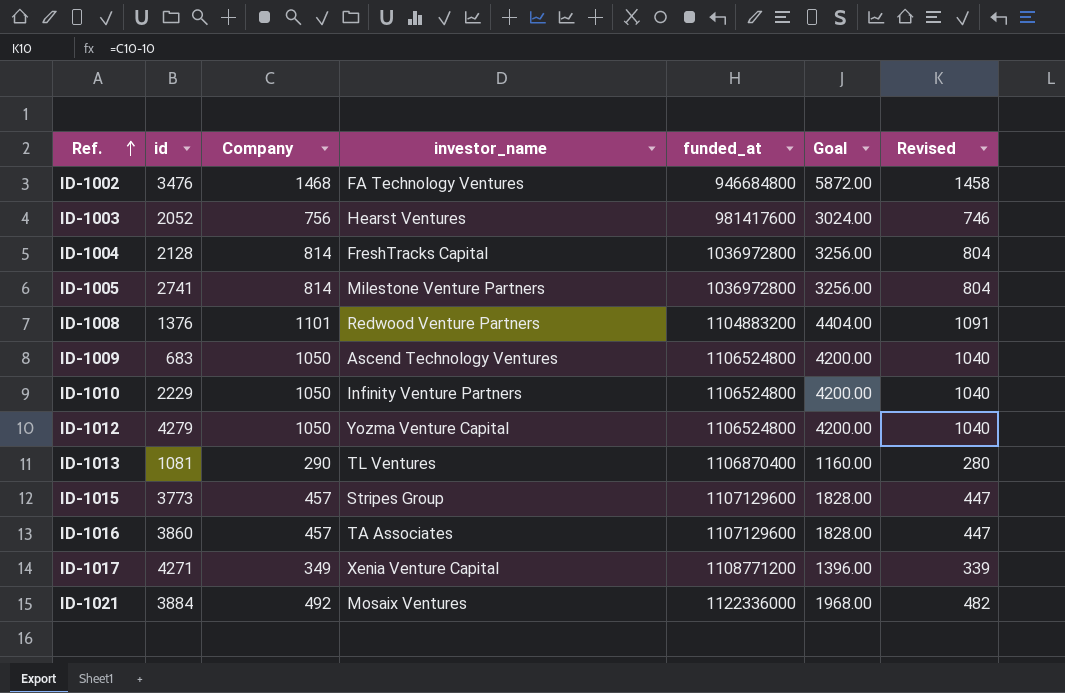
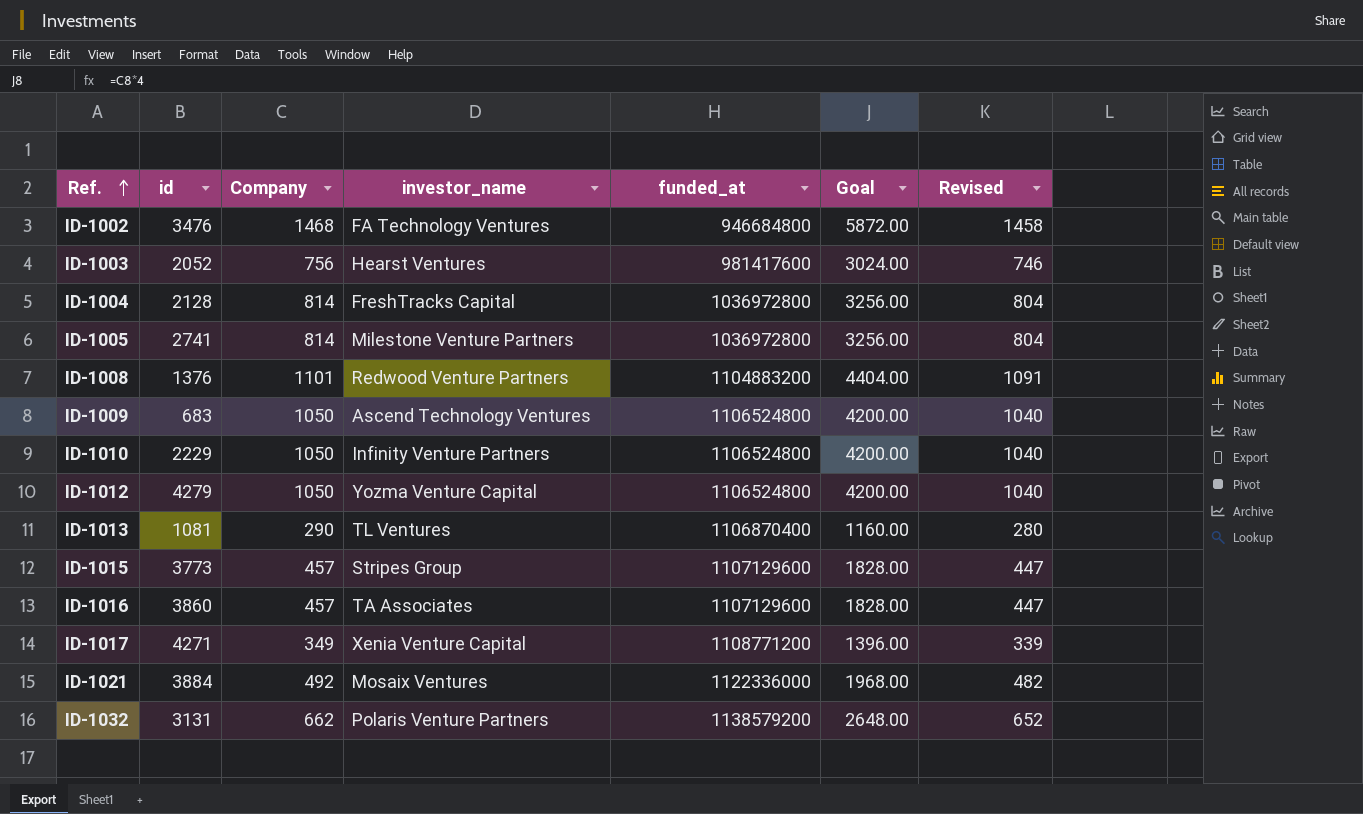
row ID-1032: none -> 3131 | 662 | Polaris Venture Partners | 1138579200 | 2648.00 | 652

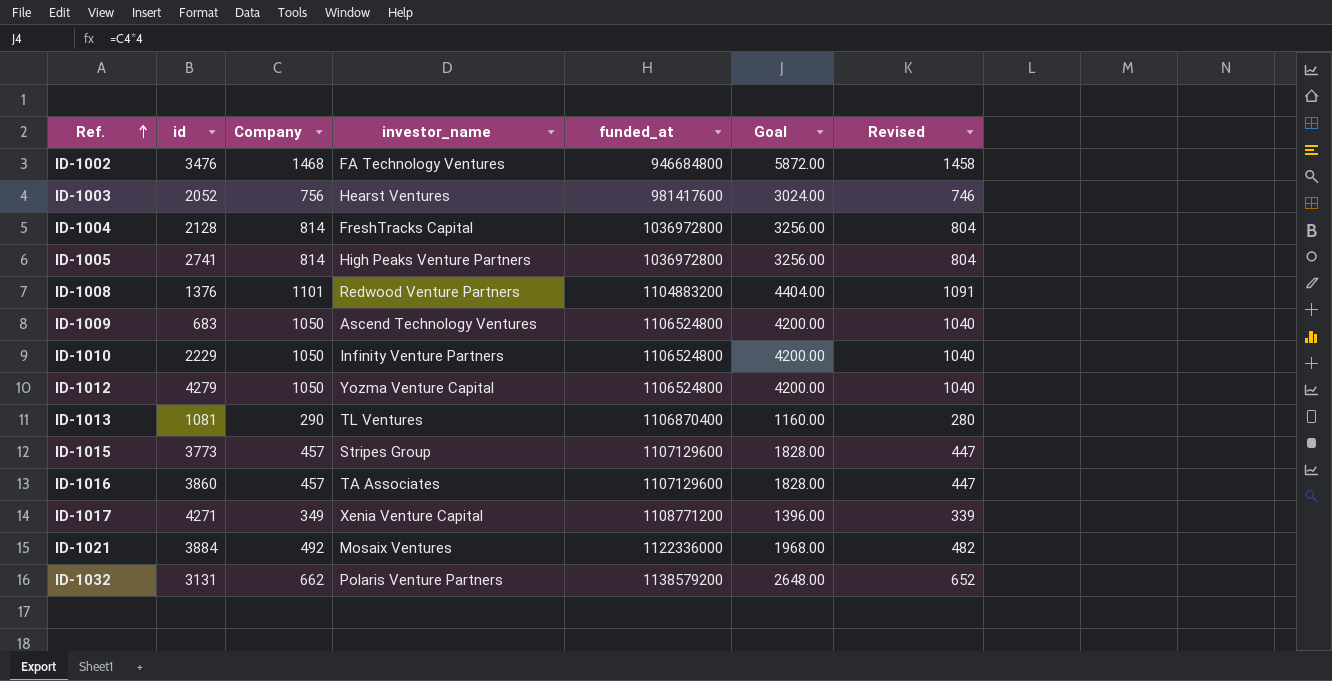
ID-1005 | investor_name: Milestone Venture Partners -> High Peaks Venture Partners

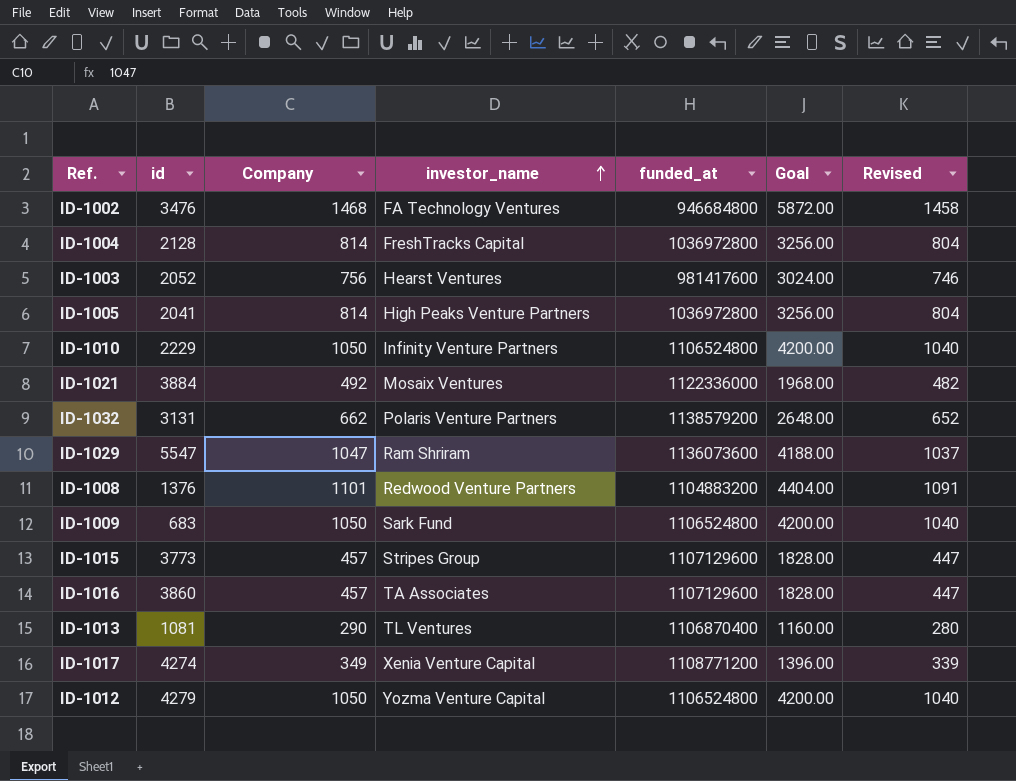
row order: Ref. ascending -> investor_name ascending
ID-1005 | id: 2741 -> 2041
row ID-1029: none -> 5547 | 1047 | Ram Shriram | 1136073600 | 4188.00 | 1037
ID-1009 | investor_name: Ascend Technology Ventures -> Sark Fund
ID-1017 | id: 4271 -> 4274

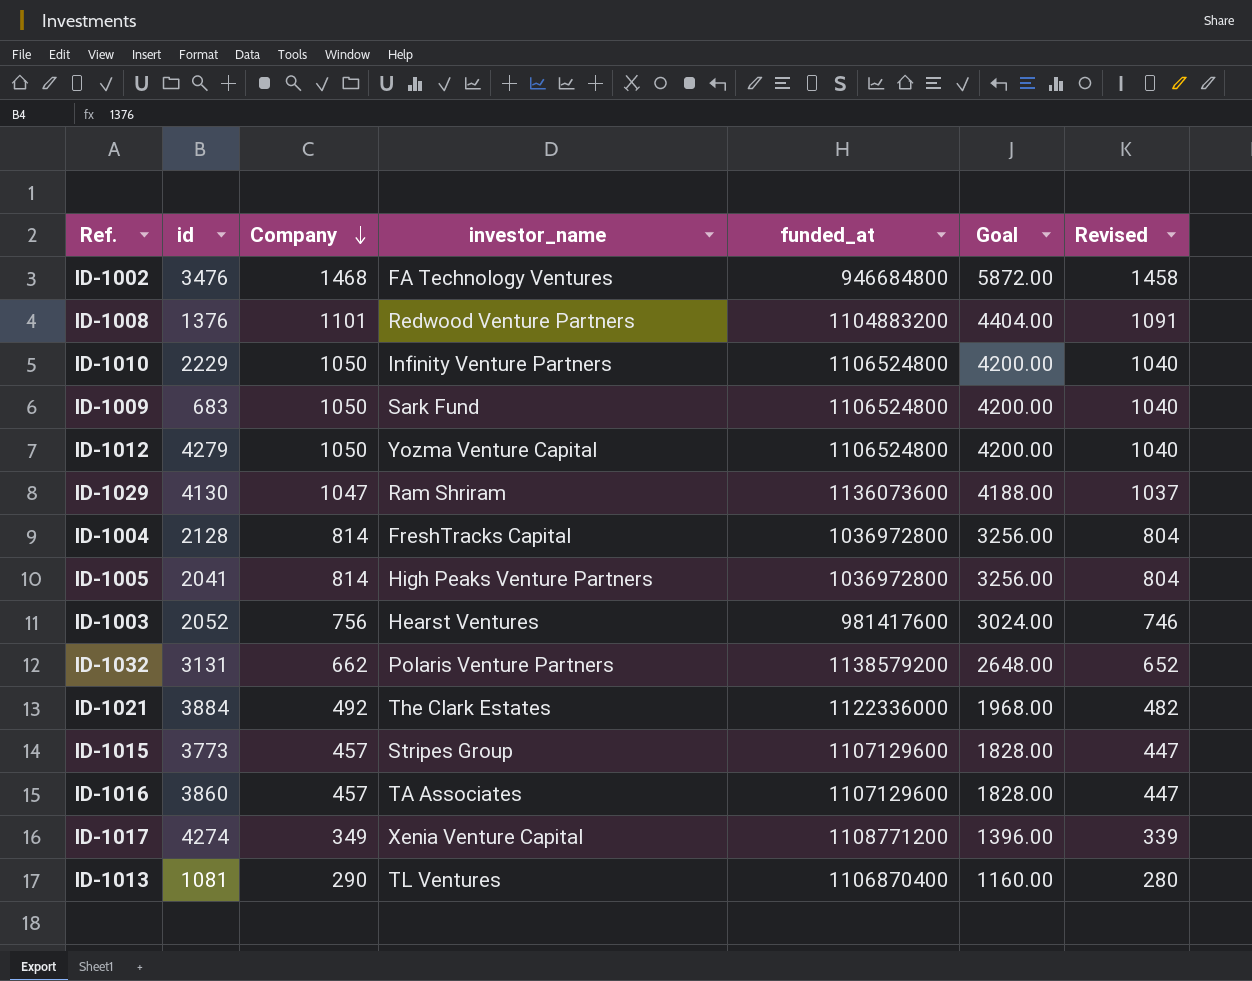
row order: investor_name ascending -> Company descending
ID-1029 | id: 5547 -> 4130
ID-1021 | investor_name: Mosaix Ventures -> The Clark Estates

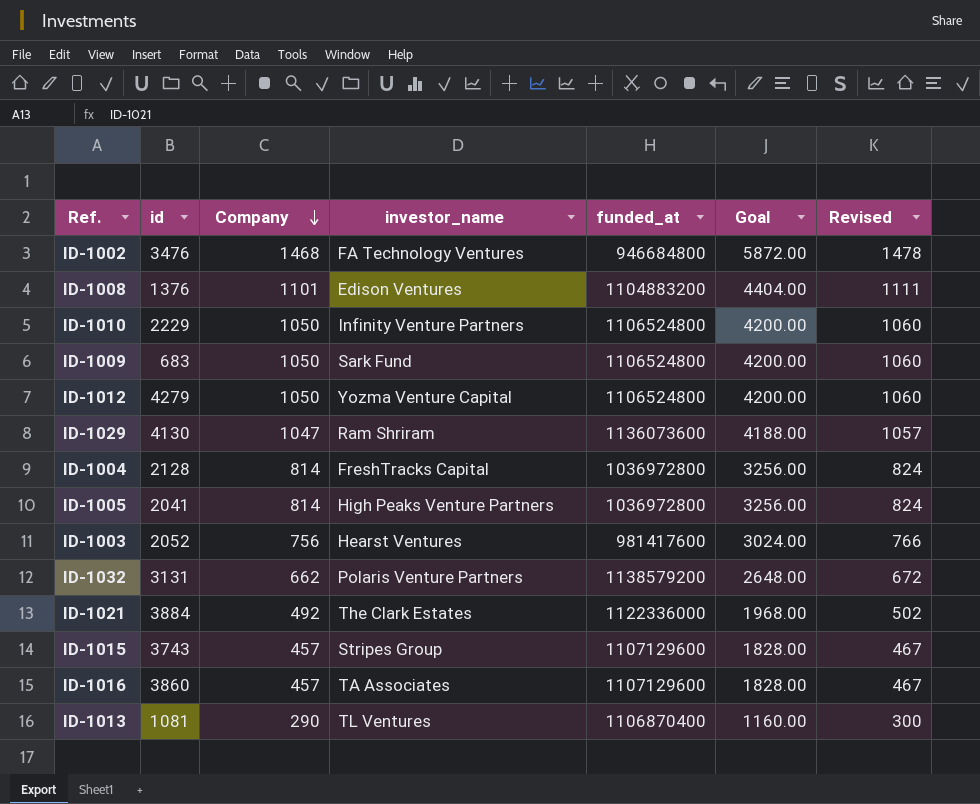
column Revised | formula: [Company] - 10 -> [Company] + 10
row ID-1017: 4274 | 349 | Xenia Venture Capital | 1108771200 | 1396.00 | 339 -> none
ID-1008 | investor_name: Redwood Venture Partners -> Edison Ventures
ID-1015 | id: 3773 -> 3743

